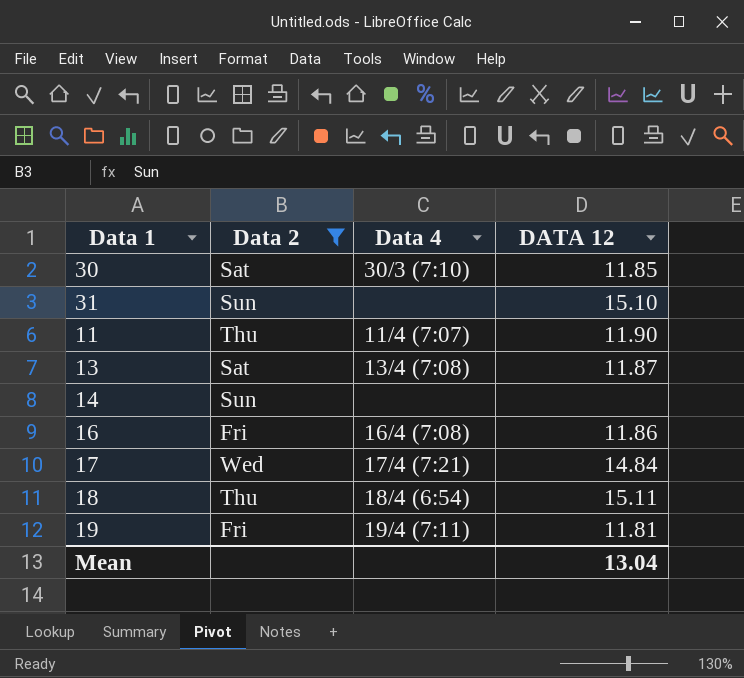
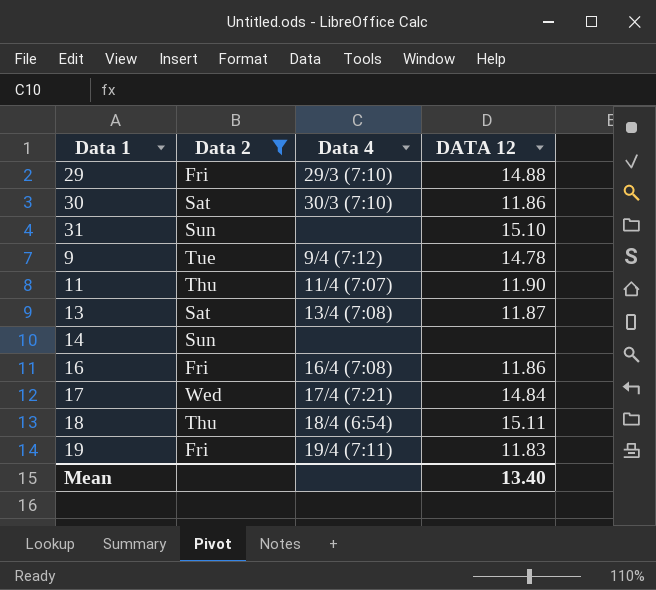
row 29: none -> Fri | 29/3 (7:10) | 14.88
30 | DATA 12: 11.85 -> 11.86
row 9: none -> Tue | 9/4 (7:12) | 14.78
19 | DATA 12: 11.81 -> 11.83
Mean | DATA 12: 13.04 -> 13.40

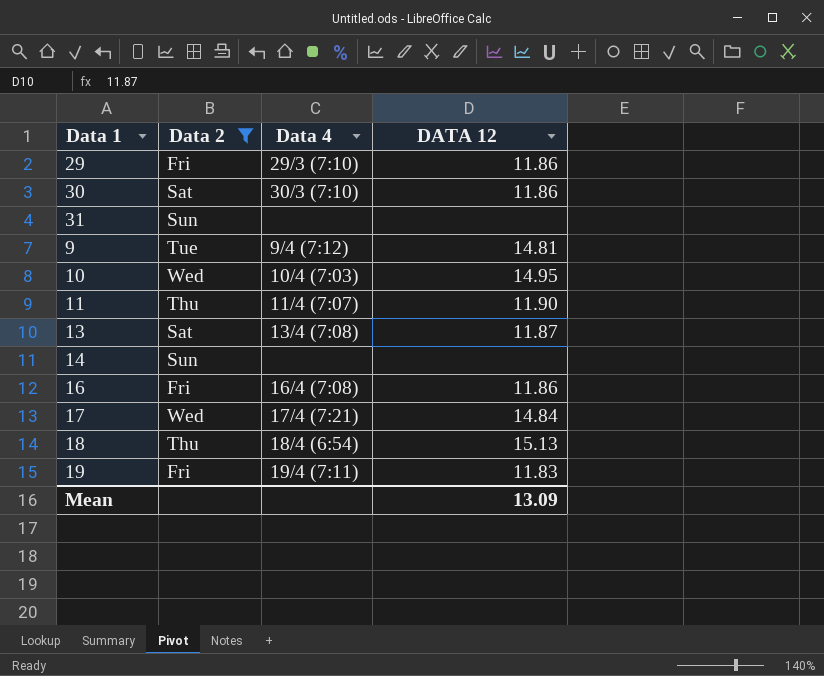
29 | DATA 12: 14.88 -> 11.86
31 | DATA 12: 15.10 -> none
9 | DATA 12: 14.78 -> 14.81
row 10: none -> Wed | 10/4 (7:03) | 14.95
18 | DATA 12: 15.11 -> 15.13
Mean | DATA 12: 13.40 -> 13.09

